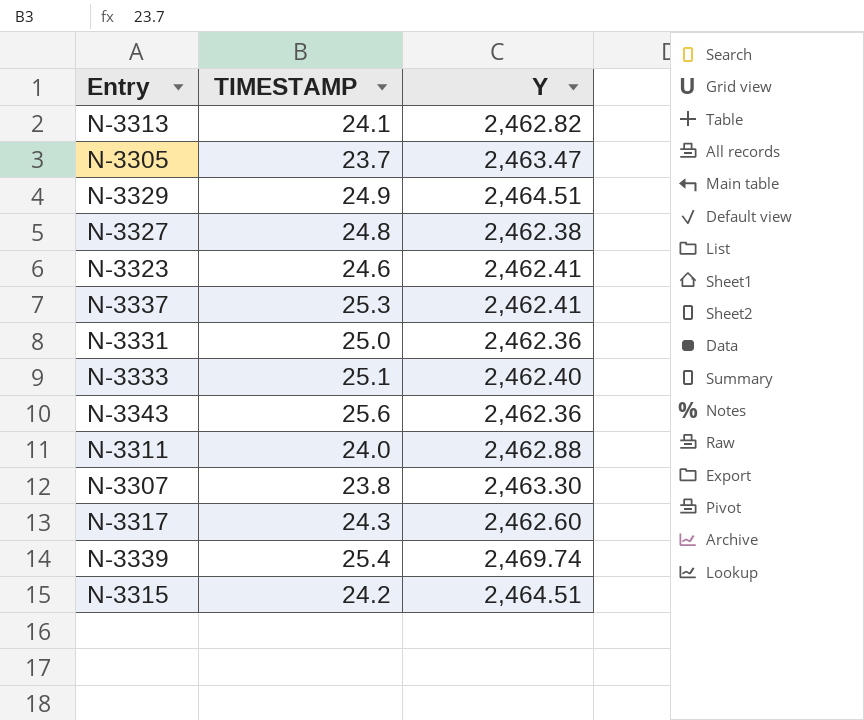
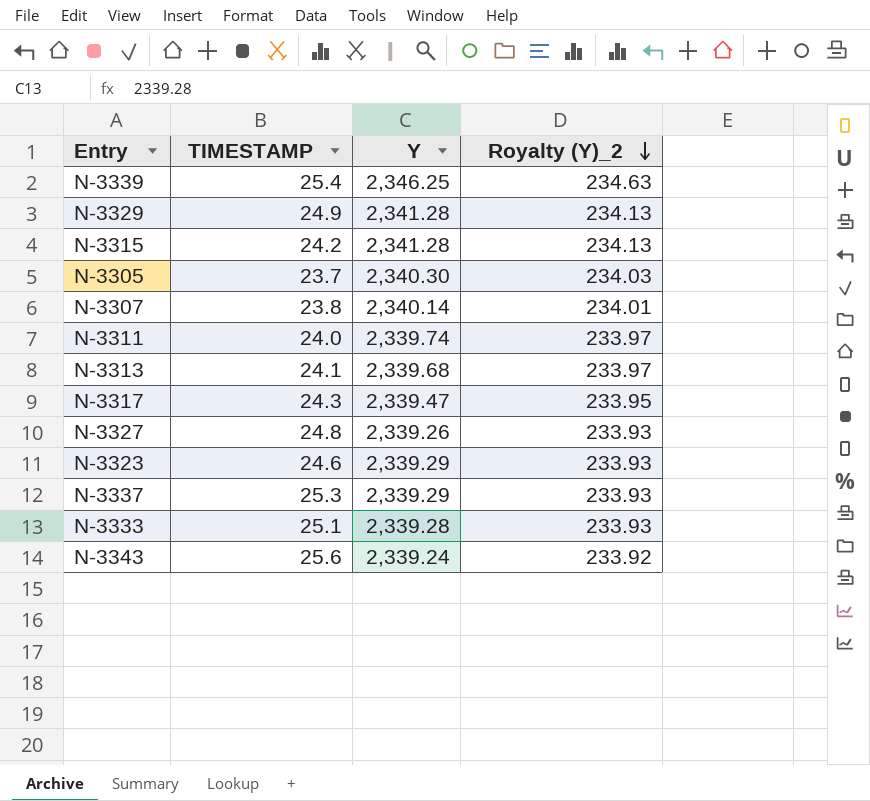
row order: none -> Royalty (Y)_2 descending
column Royalty (Y)_2 | formula: none -> [Y] * 0.1
row N-3331: 25.0 | 2,462.36 -> none
N-3339 | Y: 2,469.74 -> 2,346.25
N-3329 | Y: 2,464.51 -> 2,341.28
N-3315 | Y: 2,464.51 -> 2,341.28
N-3305 | Y: 2,463.47 -> 2,340.30
N-3307 | Y: 2,463.30 -> 2,340.14
N-3311 | Y: 2,462.88 -> 2,339.74
N-3313 | Y: 2,462.82 -> 2,339.68
N-3317 | Y: 2,462.60 -> 2,339.47
N-3327 | Y: 2,462.38 -> 2,339.26
N-3323 | Y: 2,462.41 -> 2,339.29
N-3337 | Y: 2,462.41 -> 2,339.29
N-3333 | Y: 2,462.40 -> 2,339.28
N-3343 | Y: 2,462.36 -> 2,339.24

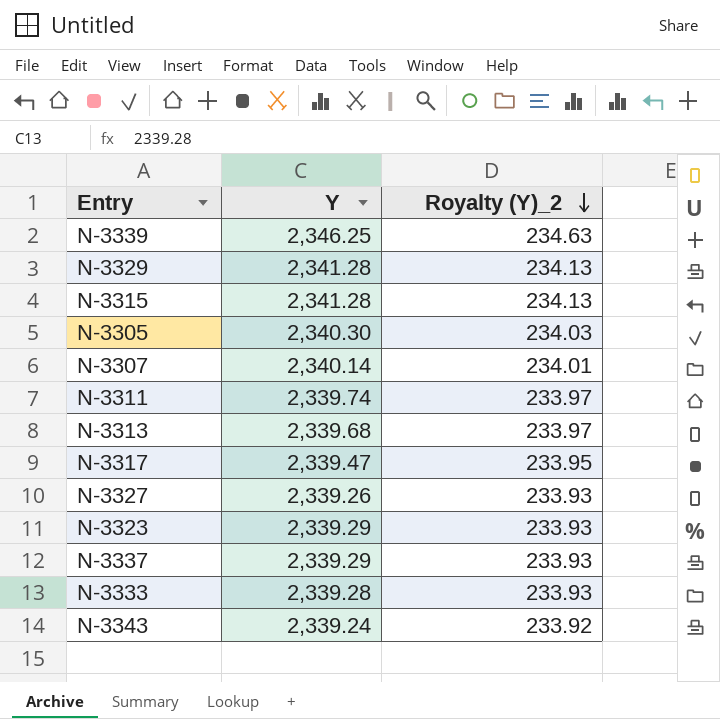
column TIMESTAMP | position: 2 -> none

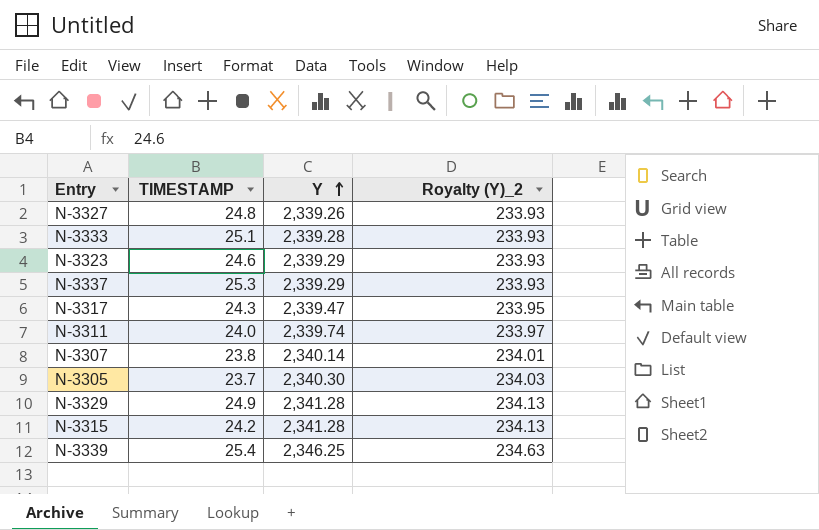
row order: Royalty (Y)_2 descending -> Y ascending
column TIMESTAMP | position: none -> 2
row N-3313: 2,339.68 | 233.97 -> none
row N-3343: 2,339.24 | 233.92 -> none

